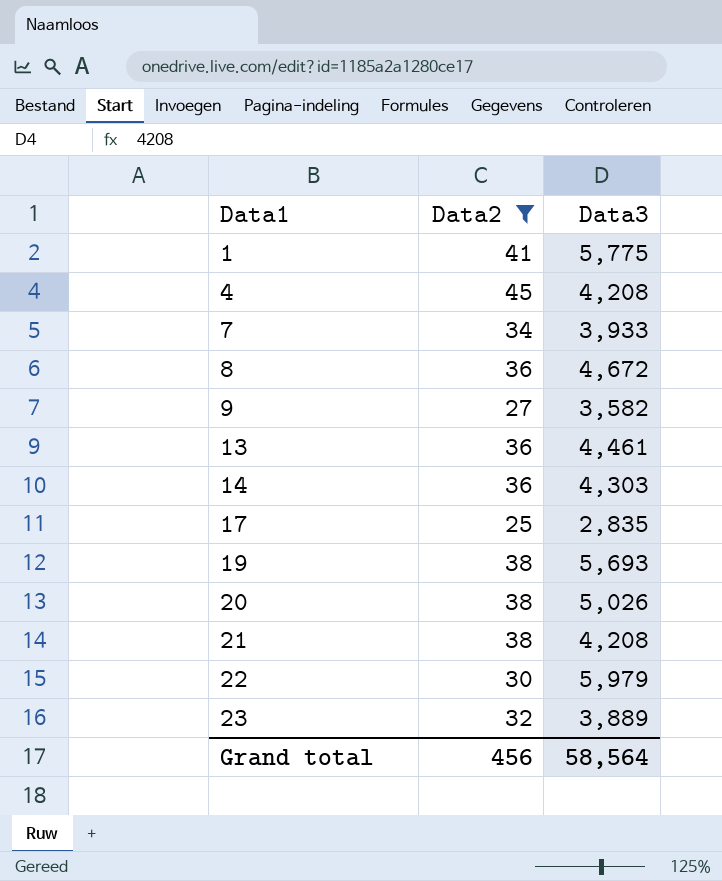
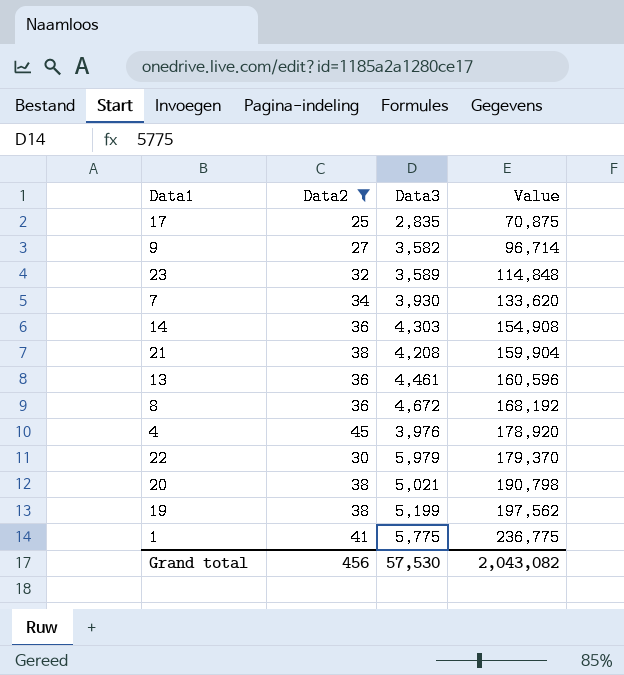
row order: Data1 ascending -> Value ascending
column Value | formula: none -> [Data2] * [Data3]
23 | Data3: 3,889 -> 3,589
7 | Data3: 3,933 -> 3,930
4 | Data3: 4,208 -> 3,976
20 | Data3: 5,026 -> 5,021
19 | Data3: 5,693 -> 5,199
Grand total | Data3: 58,564 -> 57,530

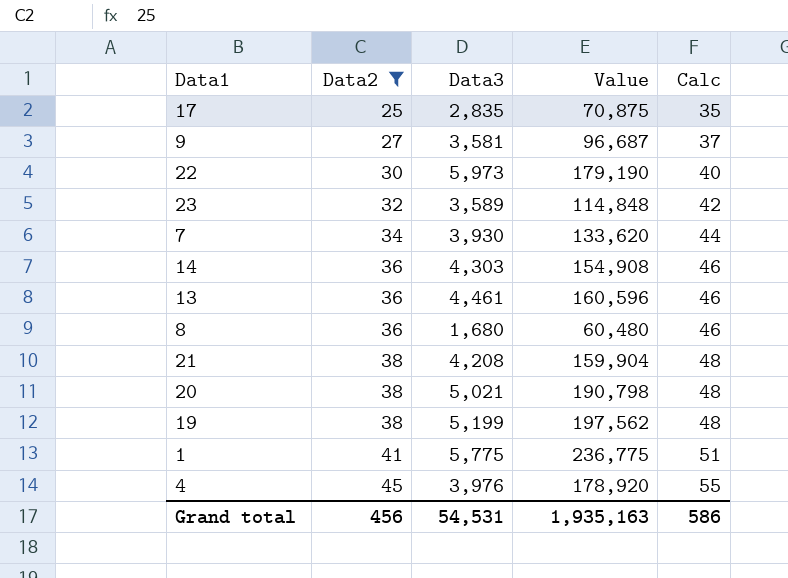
row order: Value ascending -> Data2 ascending
column Calc | formula: none -> [Data2] + 10
9 | Data3: 3,582 -> 3,581
9 | Value: 96,714 -> 96,687
22 | Data3: 5,979 -> 5,973
22 | Value: 179,370 -> 179,190
8 | Data3: 4,672 -> 1,680
8 | Value: 168,192 -> 60,480
Grand total | Data3: 57,530 -> 54,531
Grand total | Value: 2,043,082 -> 1,935,163

